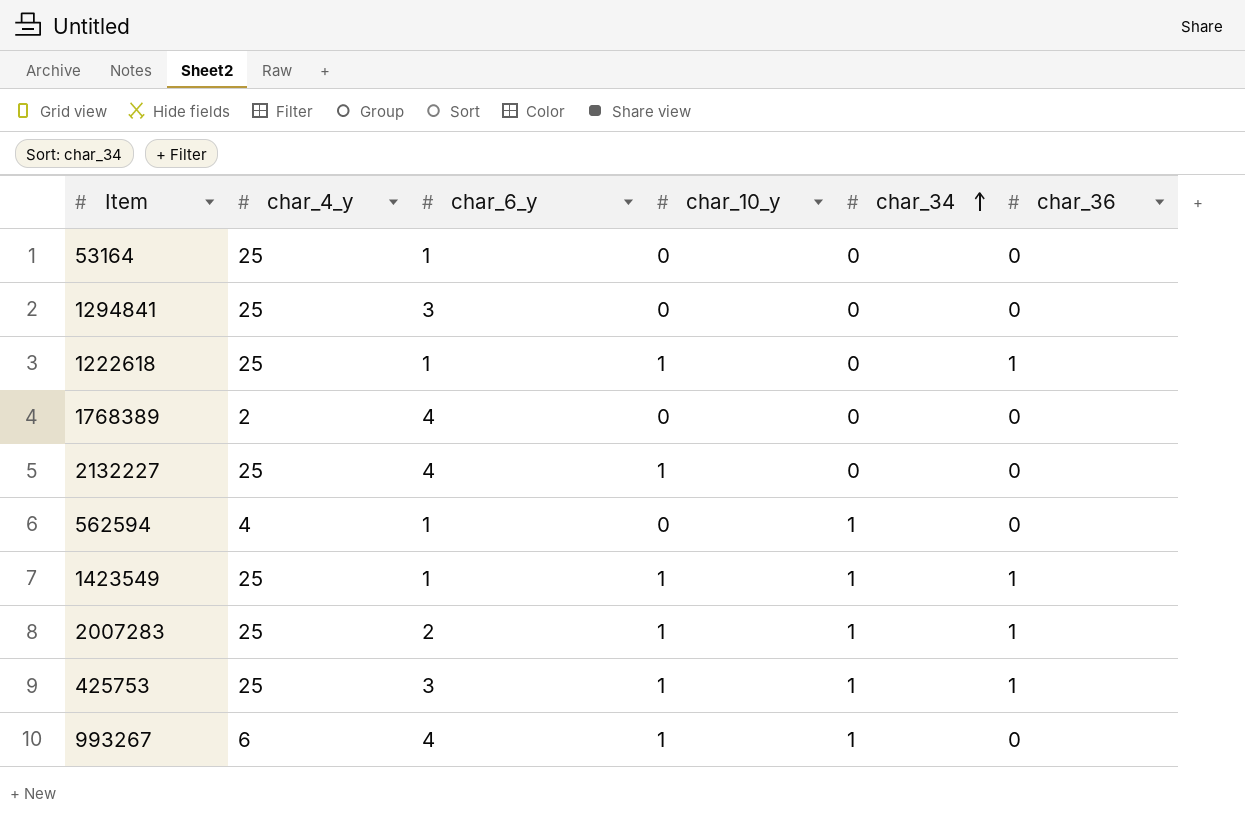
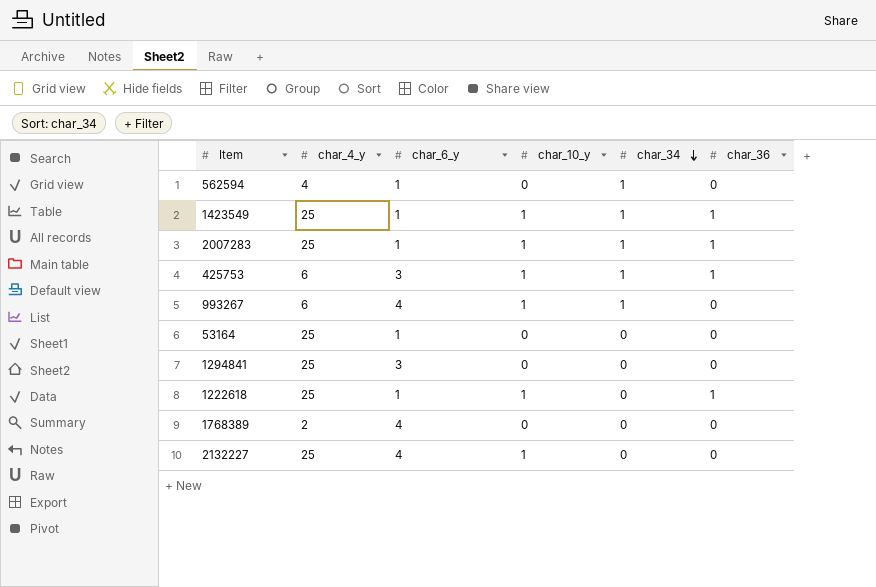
row order: char_34 ascending -> char_34 descending
2007283 | char_6_y: 2 -> 1
425753 | char_4_y: 25 -> 6

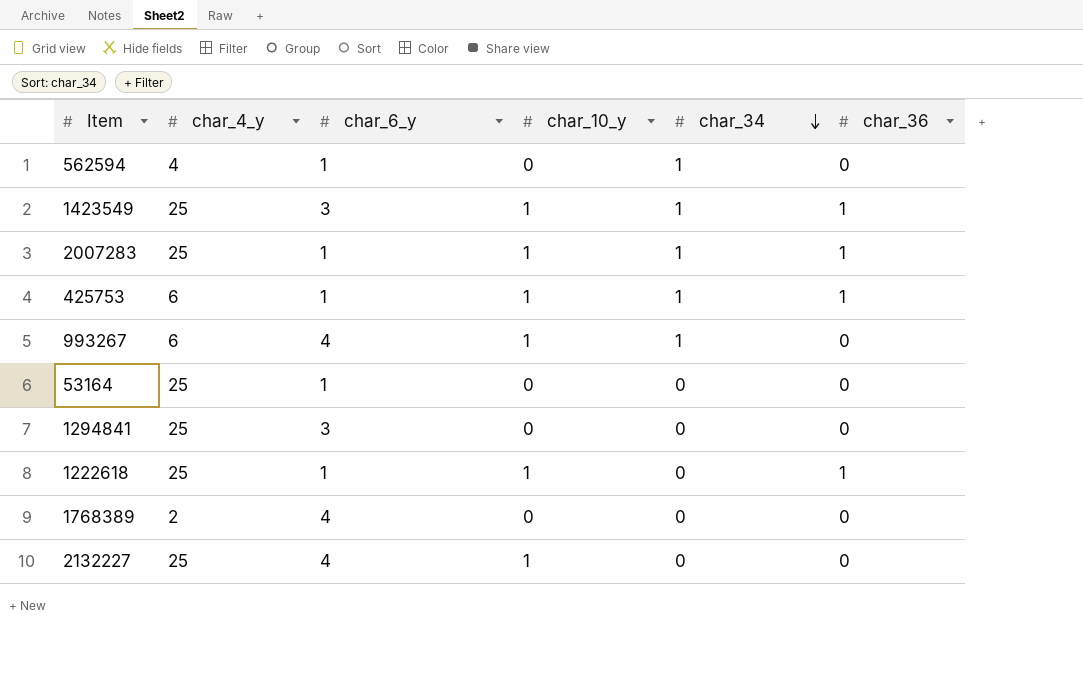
1423549 | char_6_y: 1 -> 3
425753 | char_6_y: 3 -> 1

